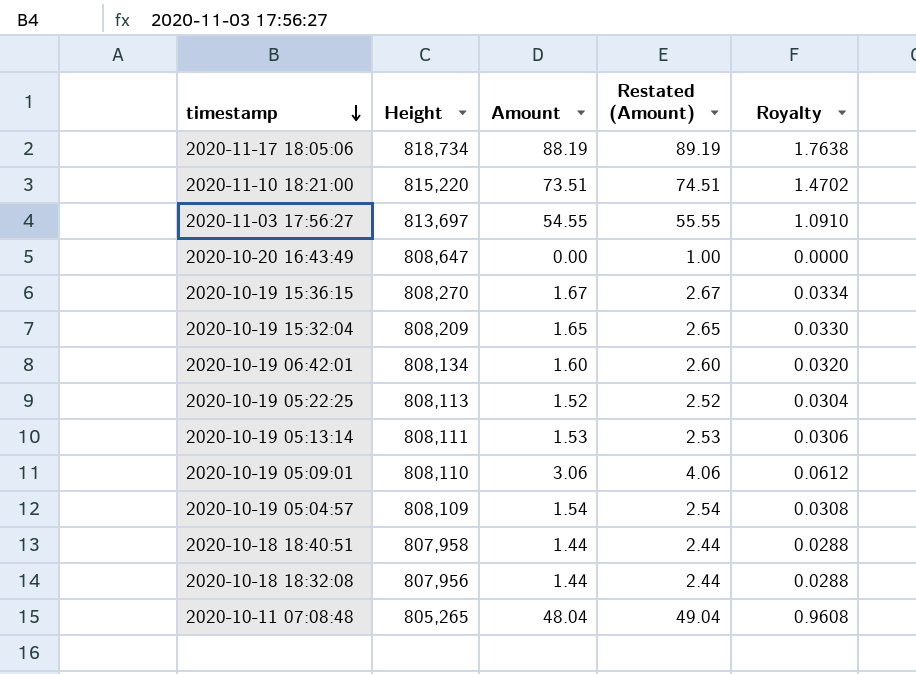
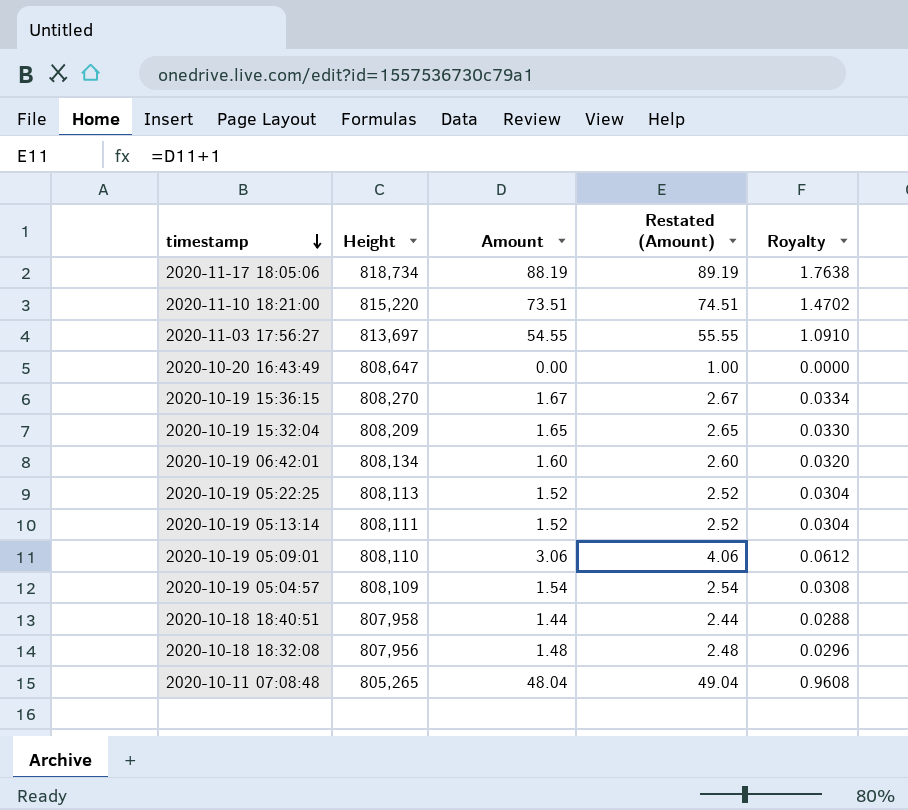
2020-10-19 05:13:14 | Amount: 1.53 -> 1.52
2020-10-19 05:13:14 | Restated (Amount): 2.53 -> 2.52
2020-10-19 05:13:14 | Royalty: 0.0306 -> 0.0304
2020-10-18 18:32:08 | Amount: 1.44 -> 1.48
2020-10-18 18:32:08 | Restated (Amount): 2.44 -> 2.48
2020-10-18 18:32:08 | Royalty: 0.0288 -> 0.0296

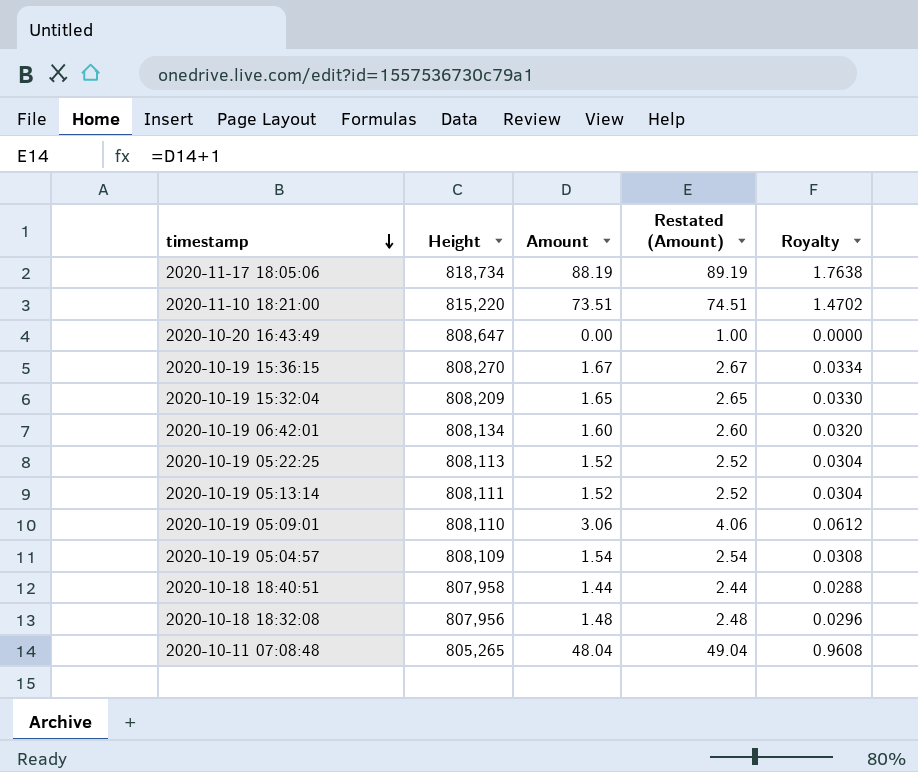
row 2020-11-03 17:56:27: 813,697 | 54.55 | 55.55 | 1.0910 -> none

